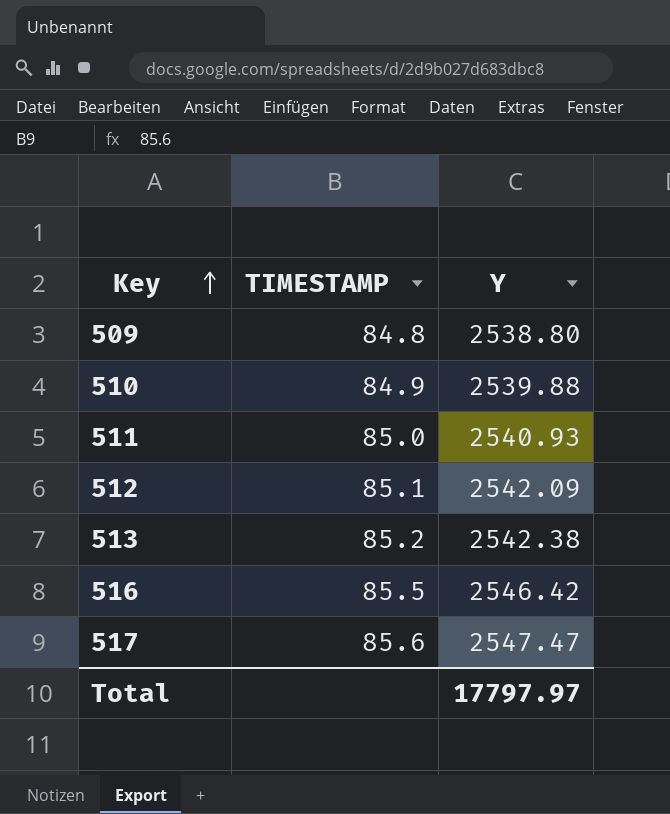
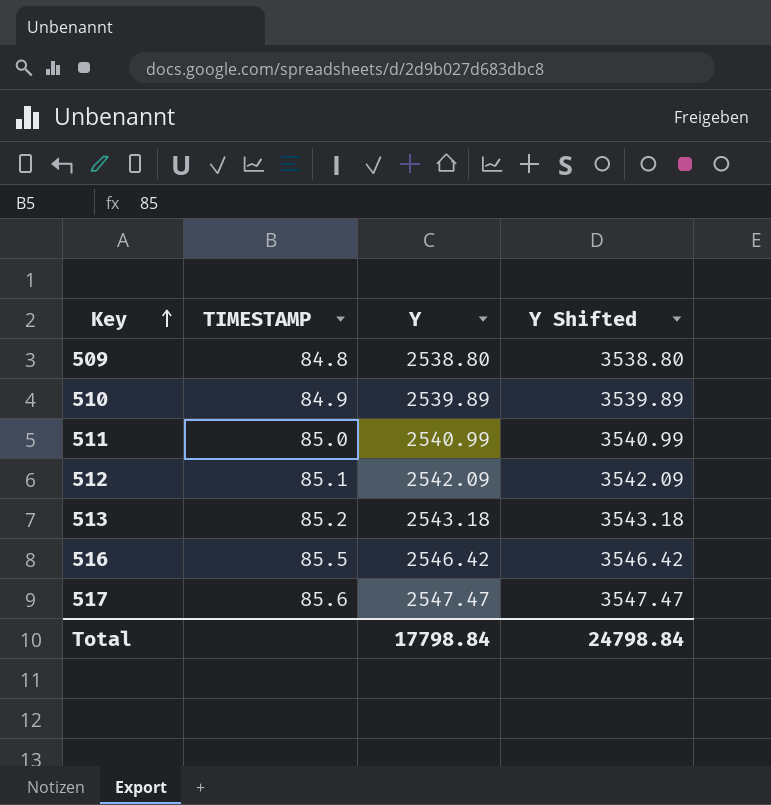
column Y Shifted | formula: none -> [Y] + 1000
510 | Y: 2539.88 -> 2539.89
511 | Y: 2540.93 -> 2540.99
513 | Y: 2542.38 -> 2543.18
Total | Y: 17797.97 -> 17798.84

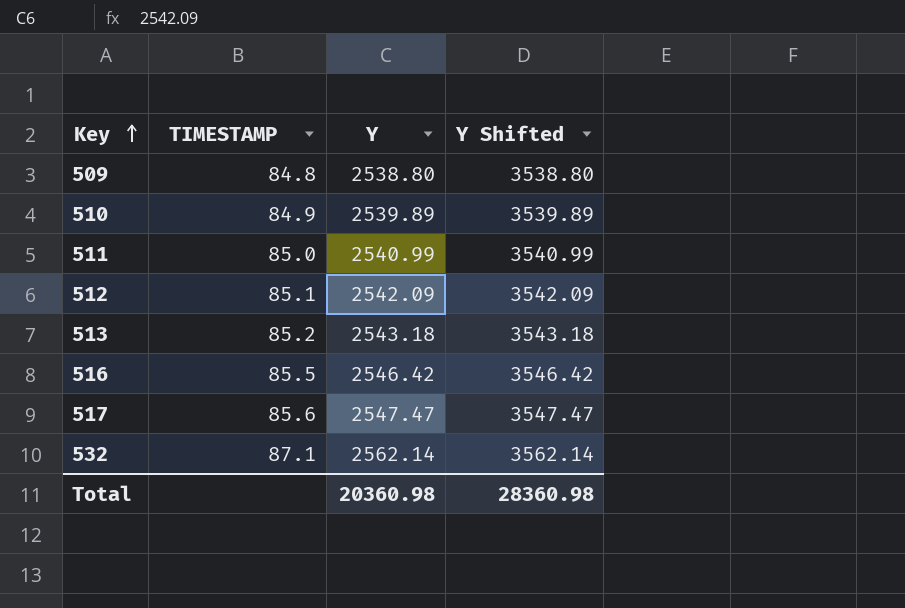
row 532: none -> 87.1 | 2562.14 | 3562.14
Total | Y: 17798.84 -> 20360.98
Total | Y Shifted: 24798.84 -> 28360.98

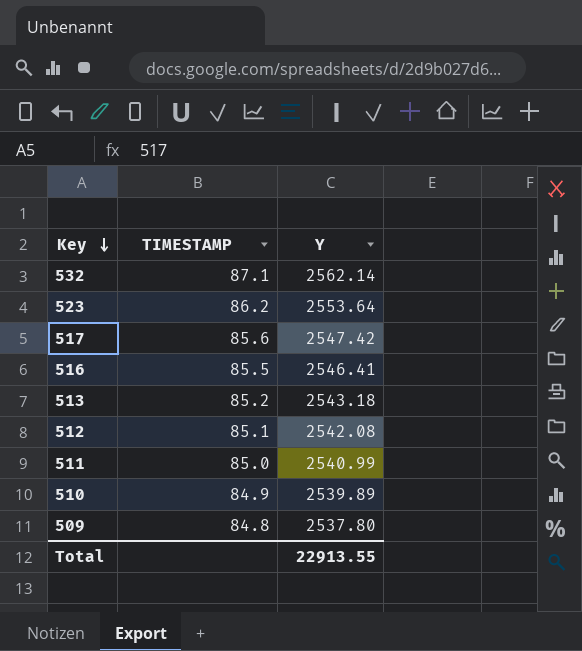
row order: Key ascending -> Key descending
column Y Shifted | formula: [Y] + 1000 -> none
row 523: none -> 86.2 | 2553.64
517 | Y: 2547.47 -> 2547.42
516 | Y: 2546.42 -> 2546.41
512 | Y: 2542.09 -> 2542.08
509 | Y: 2538.80 -> 2537.80
Total | Y: 20360.98 -> 22913.55

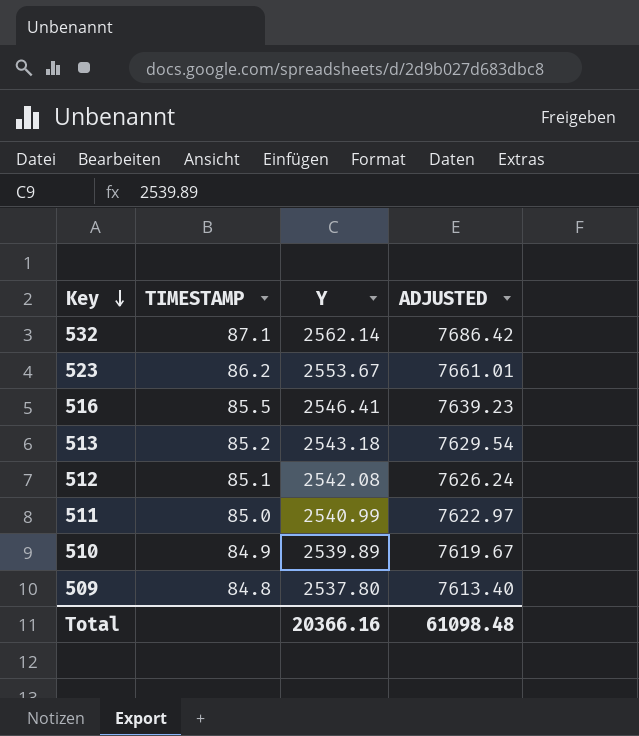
column ADJUSTED | formula: none -> [Y] * 3
row 517: 85.6 | 2547.42 -> none
523 | Y: 2553.64 -> 2553.67
Total | Y: 22913.55 -> 20366.16

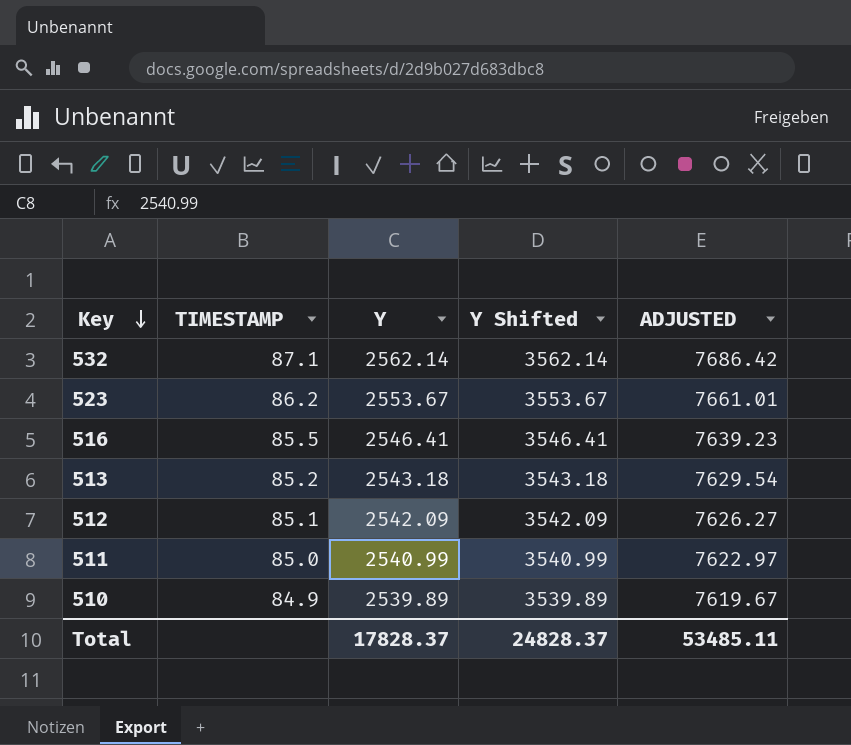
column Y Shifted | formula: none -> [Y] + 1000
row 509: 84.8 | 2537.80 | 7613.40 -> none
512 | Y: 2542.08 -> 2542.09
512 | ADJUSTED: 7626.24 -> 7626.27
Total | Y: 20366.16 -> 17828.37
Total | ADJUSTED: 61098.48 -> 53485.11

